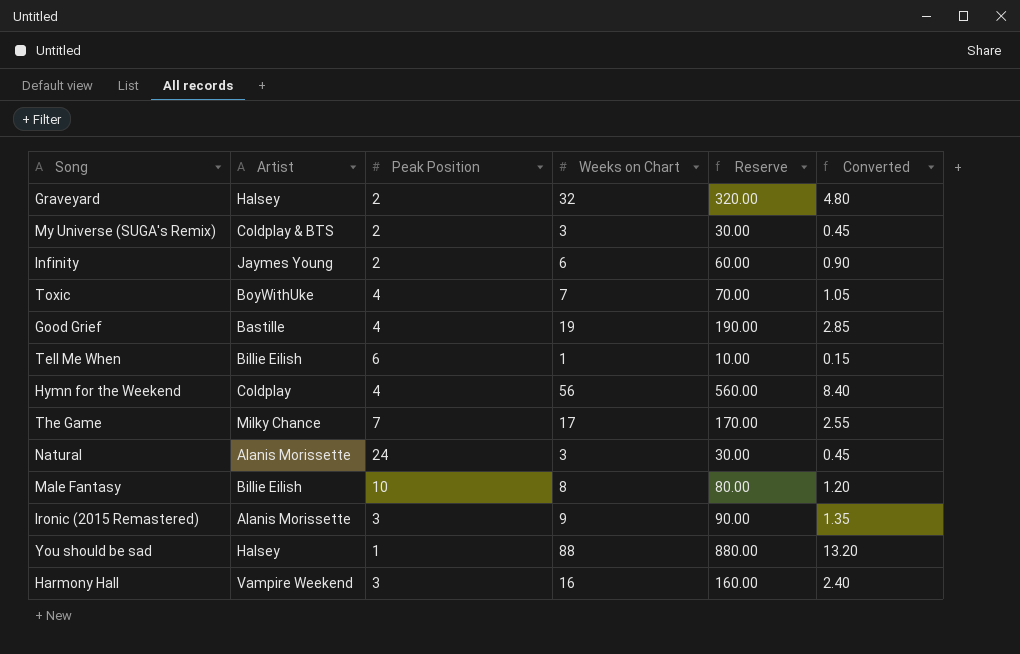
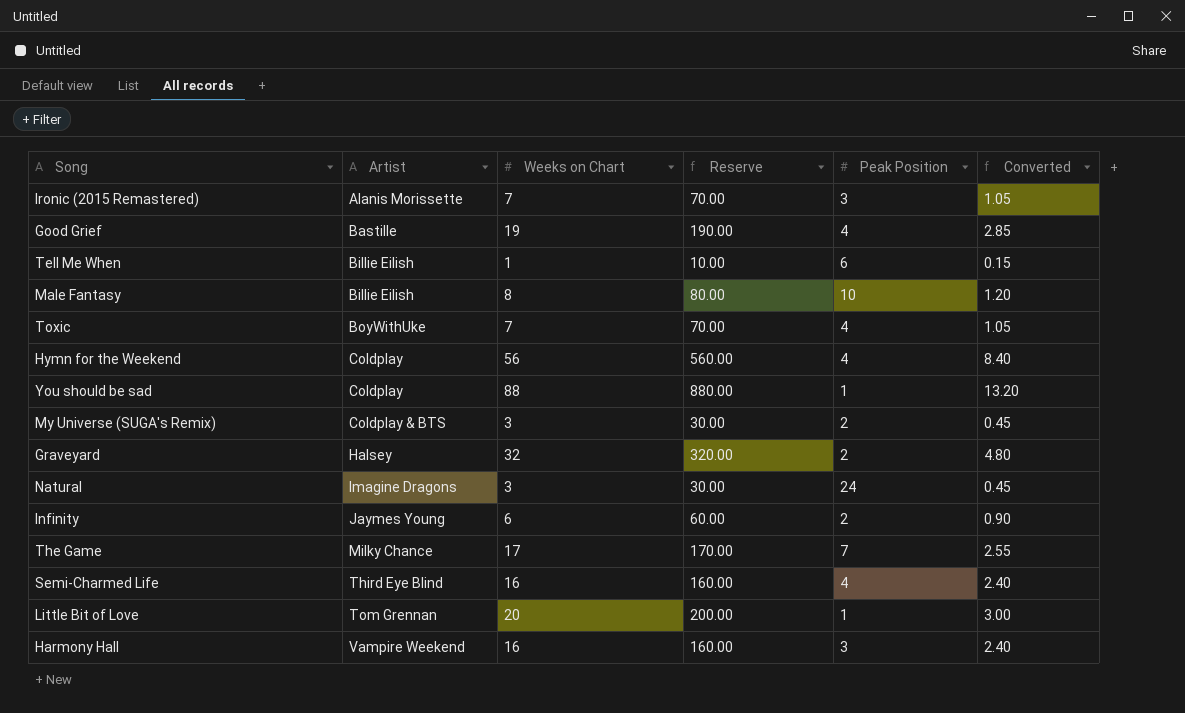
row order: none -> Artist ascending
column Peak Position | position: 3 -> 5
Ironic (2015 Remastered) | Weeks on Chart: 9 -> 7
Ironic (2015 Remastered) | Reserve: 90.00 -> 70.00
Ironic (2015 Remastered) | Converted: 1.35 -> 1.05
You should be sad | Artist: Halsey -> Coldplay
Natural | Artist: Alanis Morissette -> Imagine Dragons
row Semi-Charmed Life: none -> Third Eye Blind | 16 | 160.00 | 4 | 2.40
row Little Bit of Love: none -> Tom Grennan | 20 | 200.00 | 1 | 3.00

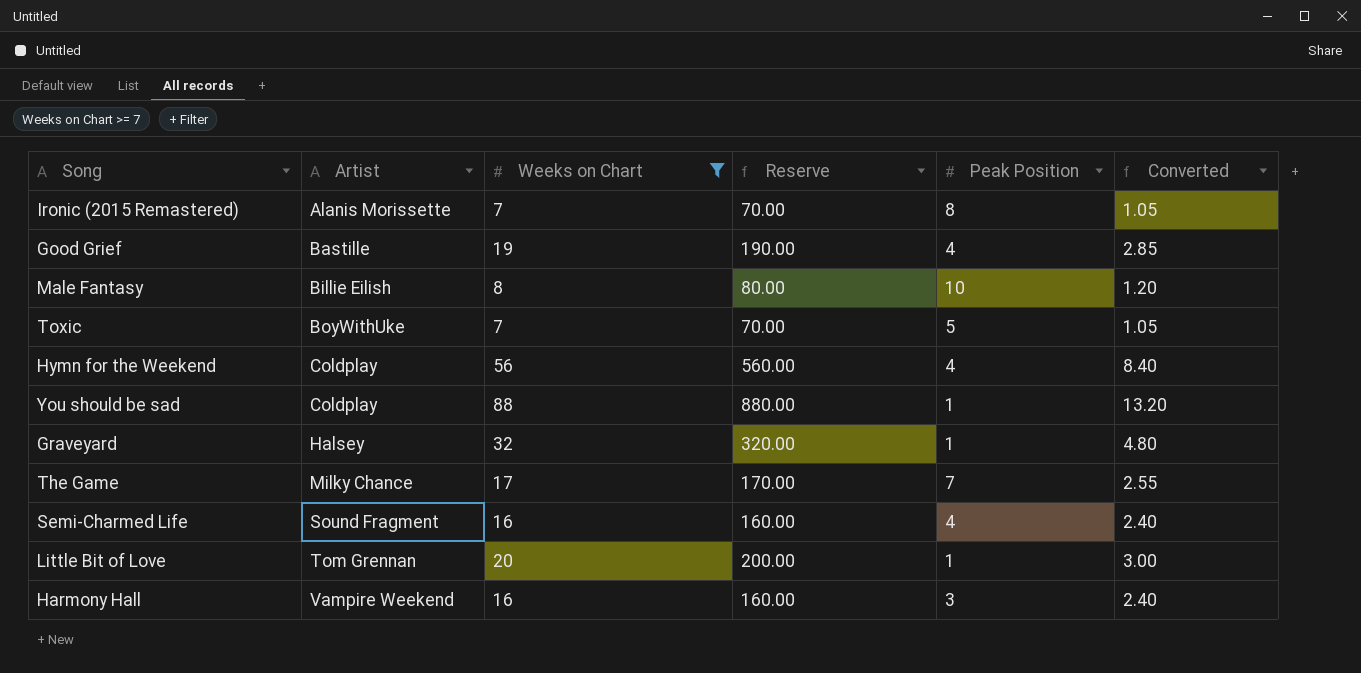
filter: none -> Weeks on Chart >= 7
Ironic (2015 Remastered) | Peak Position: 3 -> 8
Toxic | Peak Position: 4 -> 5
Graveyard | Peak Position: 2 -> 1
Semi-Charmed Life | Artist: Third Eye Blind -> Sound Fragment

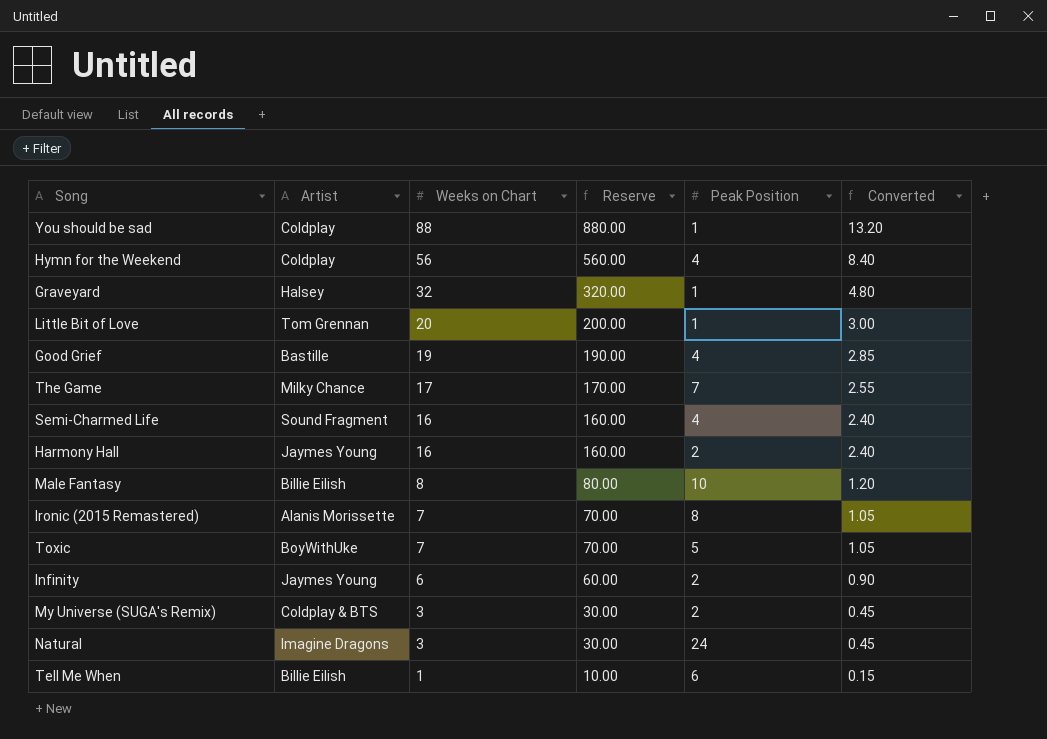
filter: Weeks on Chart >= 7 -> none
row order: Artist ascending -> Weeks on Chart descending
Harmony Hall | Artist: Vampire Weekend -> Jaymes Young
Harmony Hall | Peak Position: 3 -> 2

